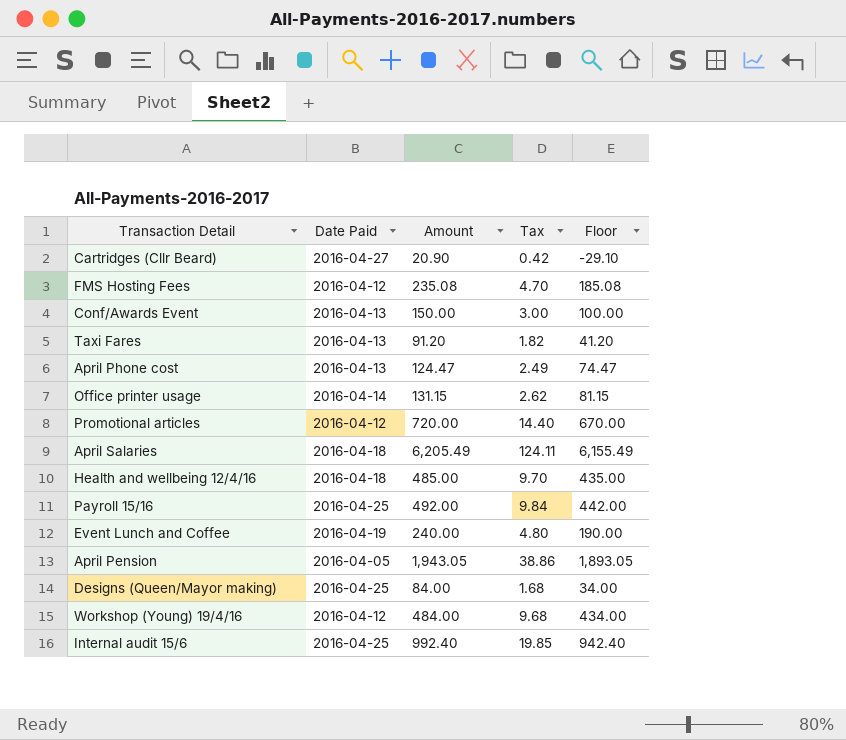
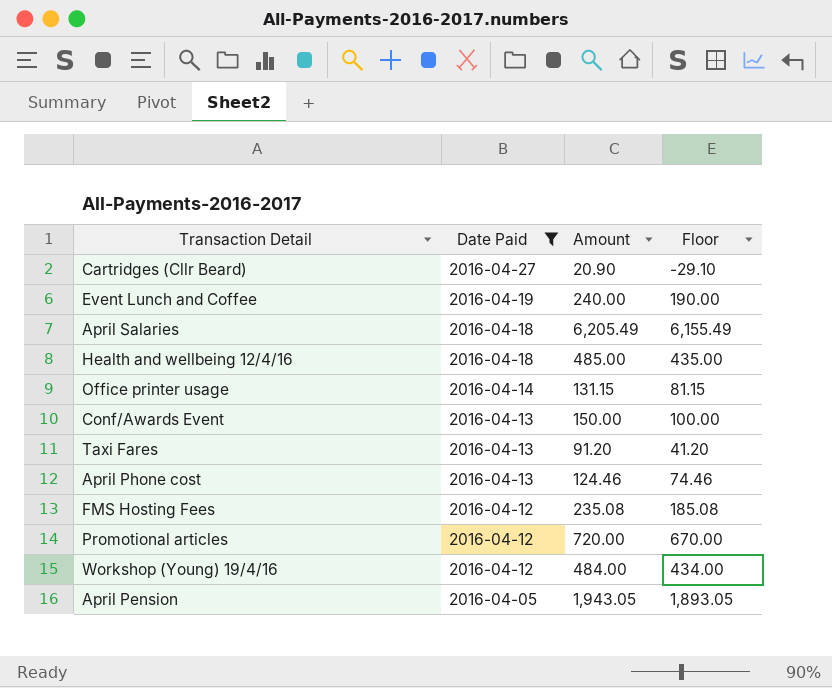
filter: none -> Date Paid != 2016-04-25
row order: none -> Date Paid descending
column Tax | formula: [Amount] * 0.02 -> none
April Phone cost | Amount: 124.47 -> 124.46
April Phone cost | Floor: 74.47 -> 74.46

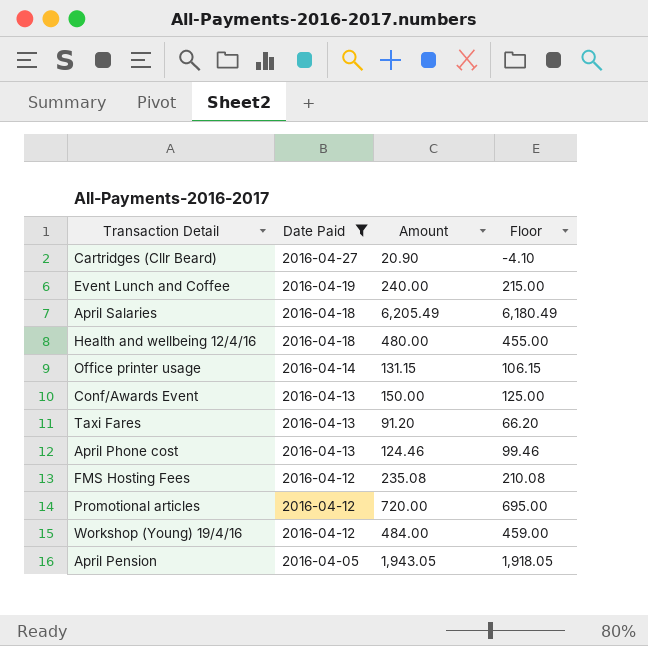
column Floor | formula: [Amount] - 50 -> [Amount] - 25
Health and wellbeing 12/4/16 | Amount: 485.00 -> 480.00

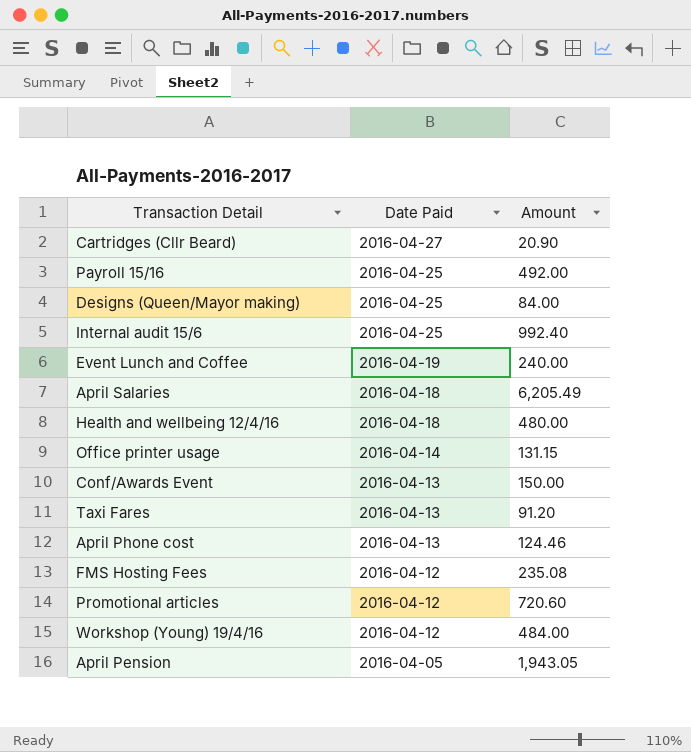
filter: Date Paid != 2016-04-25 -> none
column Floor | formula: [Amount] - 25 -> none
Promotional articles | Amount: 720.00 -> 720.60

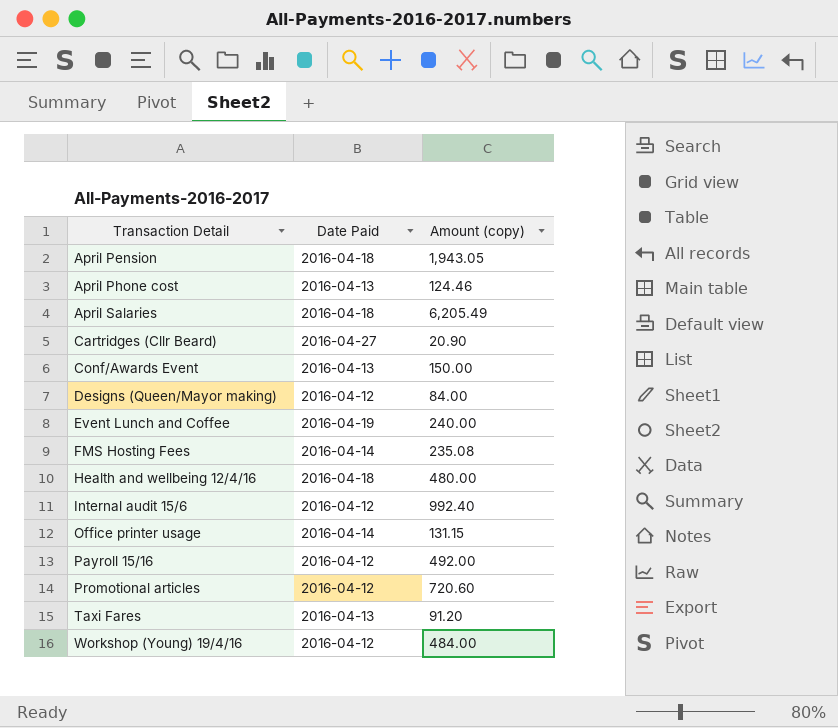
row order: Date Paid descending -> Transaction Detail ascending
column name: Amount -> Amount (copy)
April Pension | Date Paid: 2016-04-05 -> 2016-04-18
Designs (Queen/Mayor making) | Date Paid: 2016-04-25 -> 2016-04-12
FMS Hosting Fees | Date Paid: 2016-04-12 -> 2016-04-14
Internal audit 15/6 | Date Paid: 2016-04-25 -> 2016-04-12
Payroll 15/16 | Date Paid: 2016-04-25 -> 2016-04-12

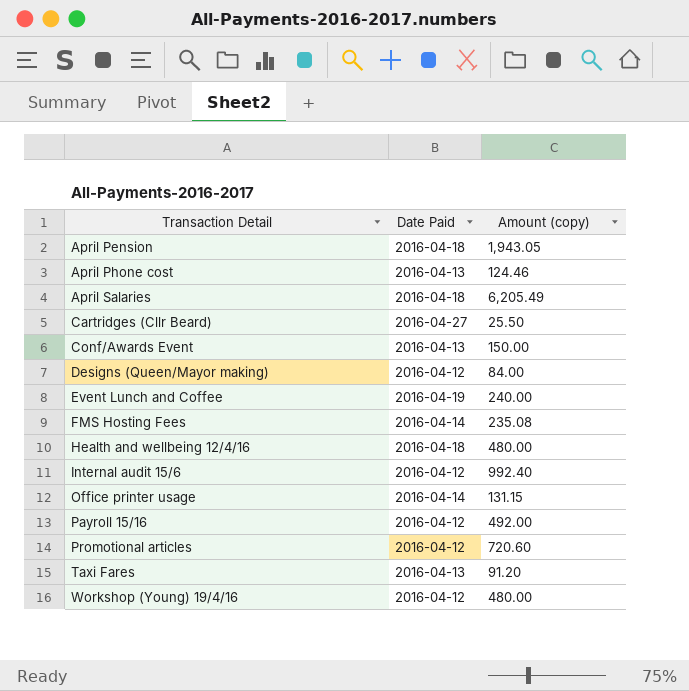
Cartridges (Cllr Beard) | Amount (copy): 20.90 -> 25.50
Workshop (Young) 19/4/16 | Amount (copy): 484.00 -> 480.00

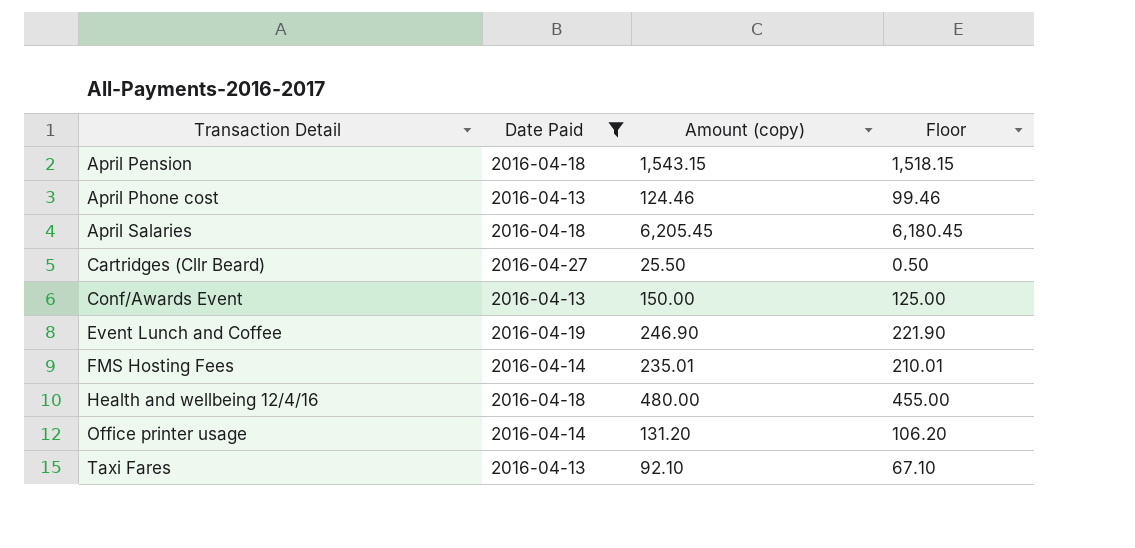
filter: none -> Date Paid != 2016-04-12
column Floor | formula: none -> [Amount (copy)] - 25
April Pension | Amount (copy): 1,943.05 -> 1,543.15
April Salaries | Amount (copy): 6,205.49 -> 6,205.45
Event Lunch and Coffee | Amount (copy): 240.00 -> 246.90
FMS Hosting Fees | Amount (copy): 235.08 -> 235.01
Office printer usage | Amount (copy): 131.15 -> 131.20
Taxi Fares | Amount (copy): 91.20 -> 92.10

